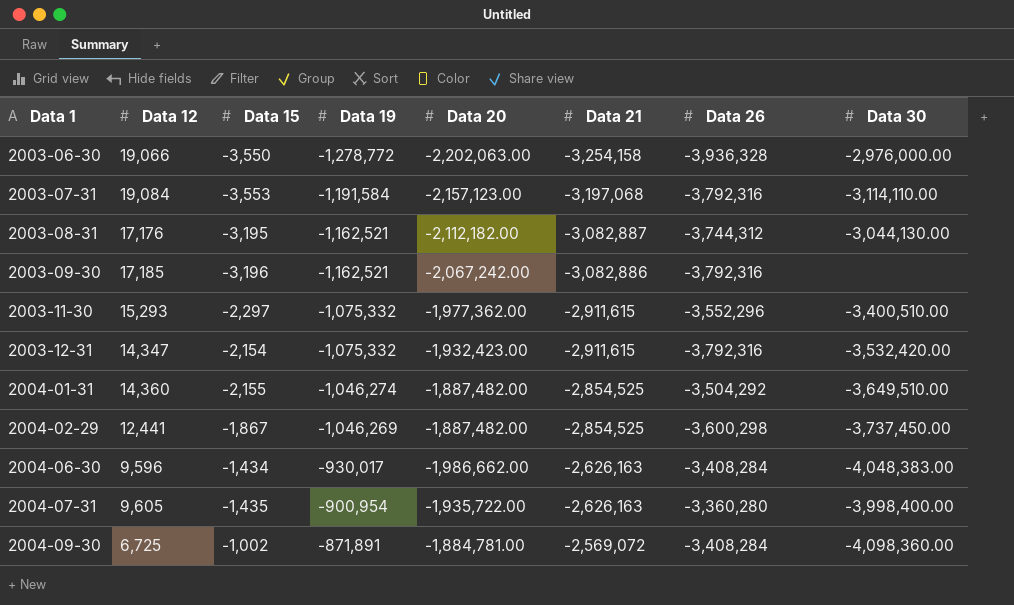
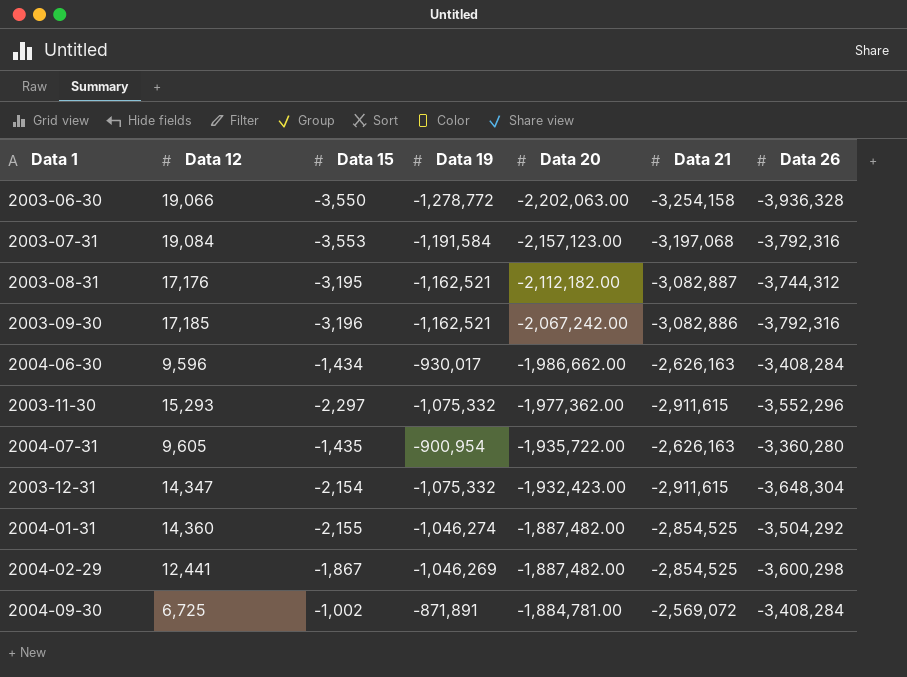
row order: Data 1 ascending -> Data 20 ascending
column Data 30 | position: 8 -> none
2003-12-31 | Data 26: -3,792,316 -> -3,648,304

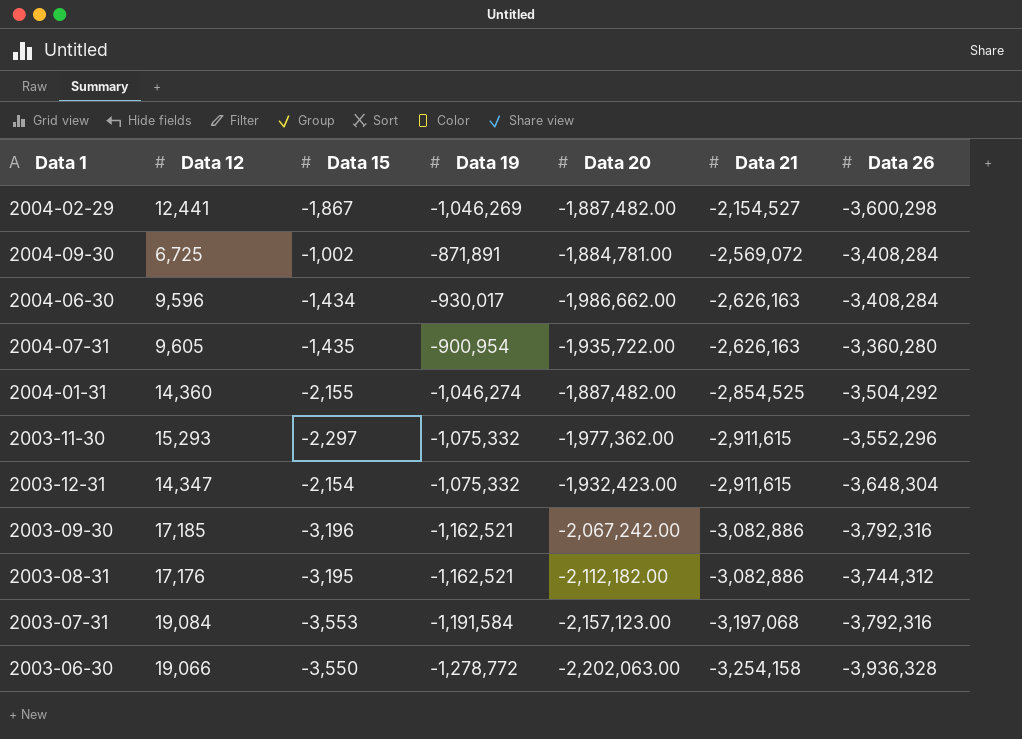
row order: Data 20 ascending -> Data 21 descending
2004-02-29 | Data 21: -2,854,525 -> -2,154,527
2003-08-31 | Data 21: -3,082,887 -> -3,082,886

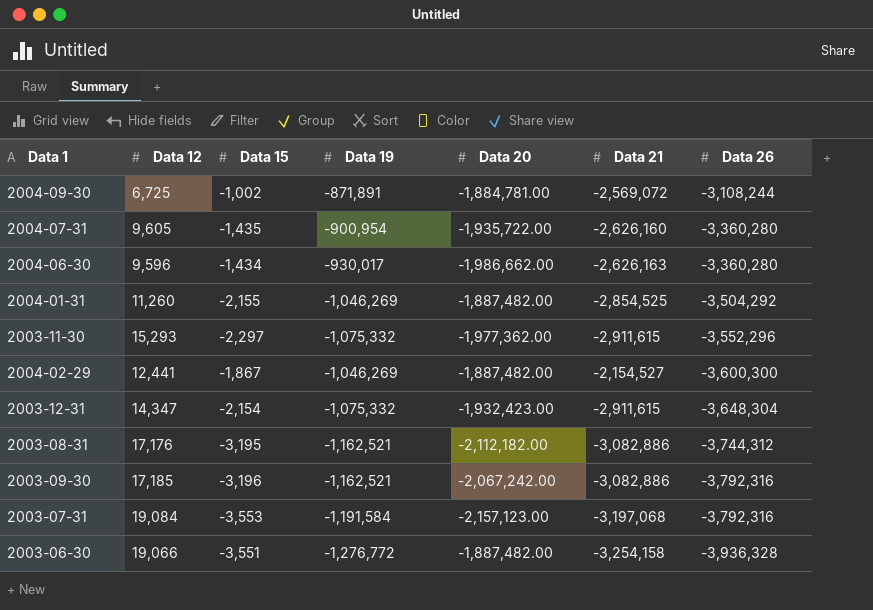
row order: Data 21 descending -> Data 26 descending
2004-09-30 | Data 26: -3,408,284 -> -3,108,244
2004-07-31 | Data 21: -2,626,163 -> -2,626,160
2004-06-30 | Data 26: -3,408,284 -> -3,360,280
2004-01-31 | Data 12: 14,360 -> 11,260
2004-01-31 | Data 19: -1,046,274 -> -1,046,269
2004-02-29 | Data 26: -3,600,298 -> -3,600,300
2003-06-30 | Data 15: -3,550 -> -3,551
2003-06-30 | Data 19: -1,278,772 -> -1,276,772
2003-06-30 | Data 20: -2,202,063.00 -> -1,887,482.00

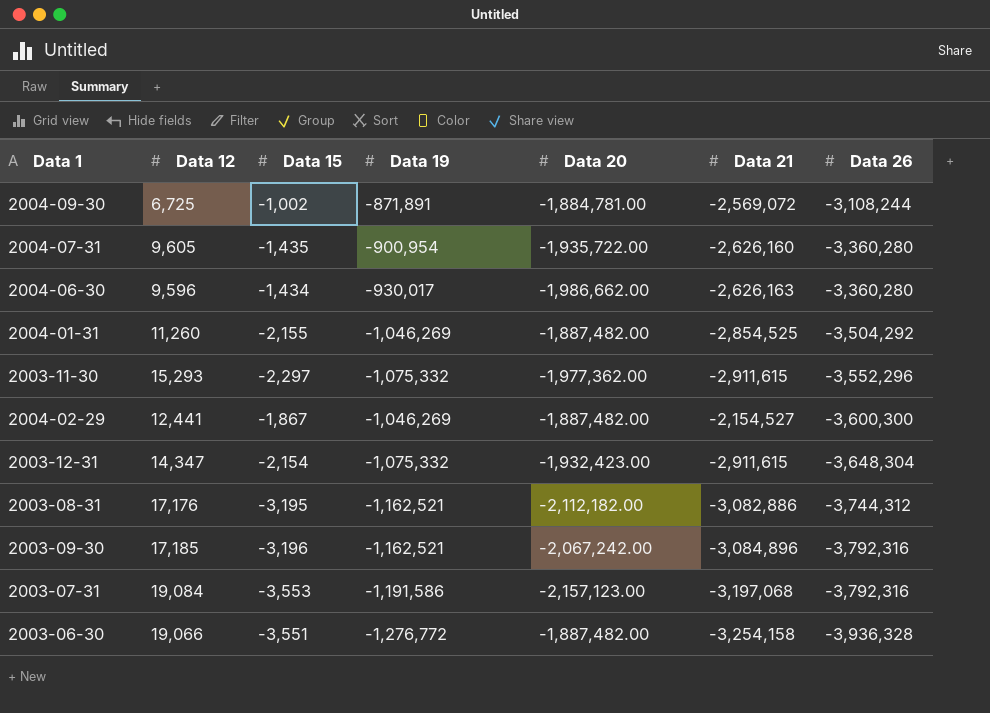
2003-09-30 | Data 21: -3,082,886 -> -3,084,896
2003-07-31 | Data 19: -1,191,584 -> -1,191,586

